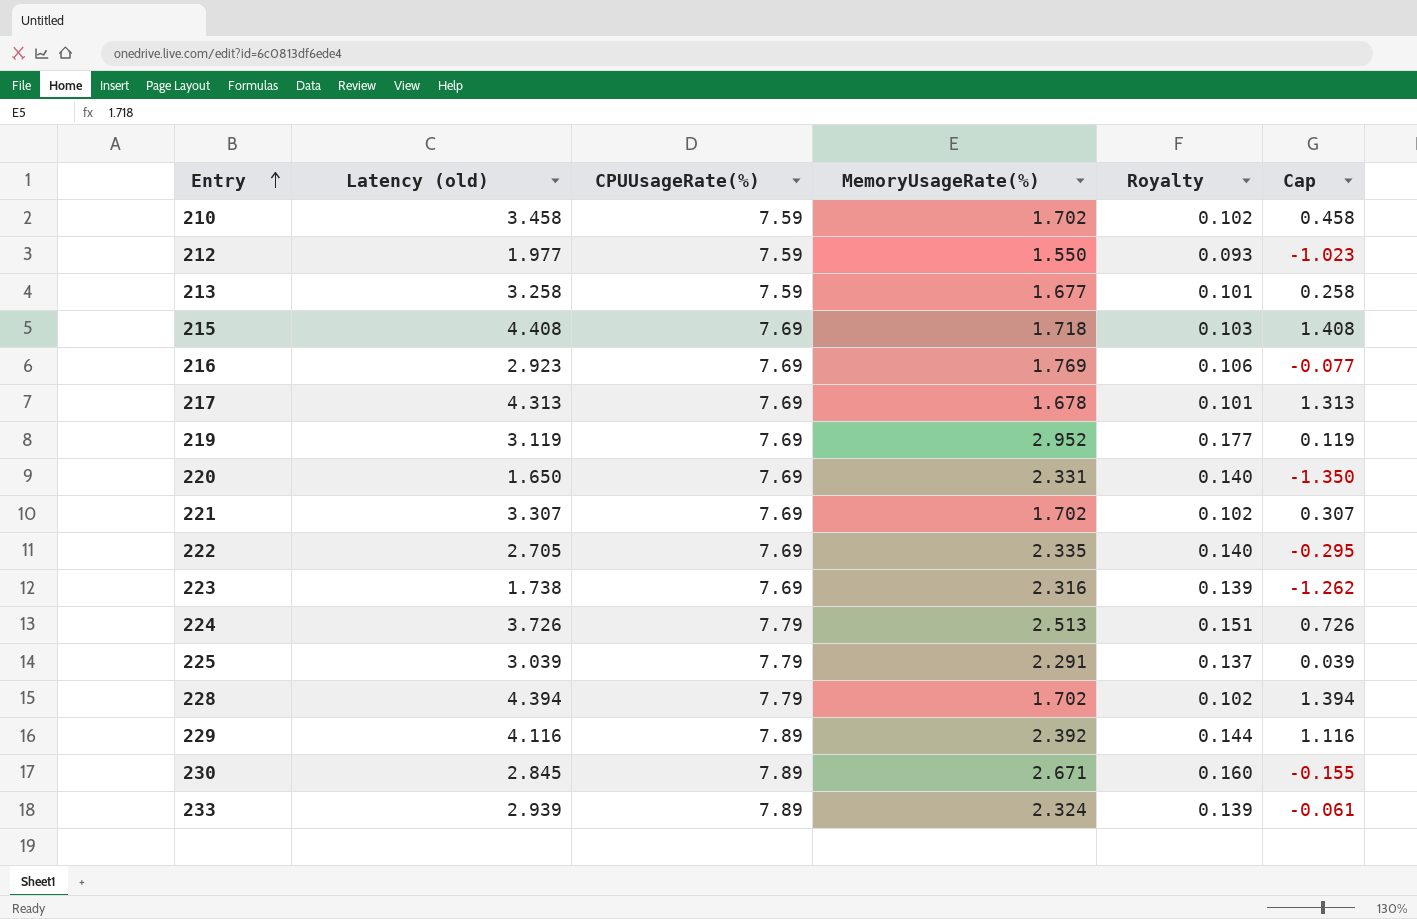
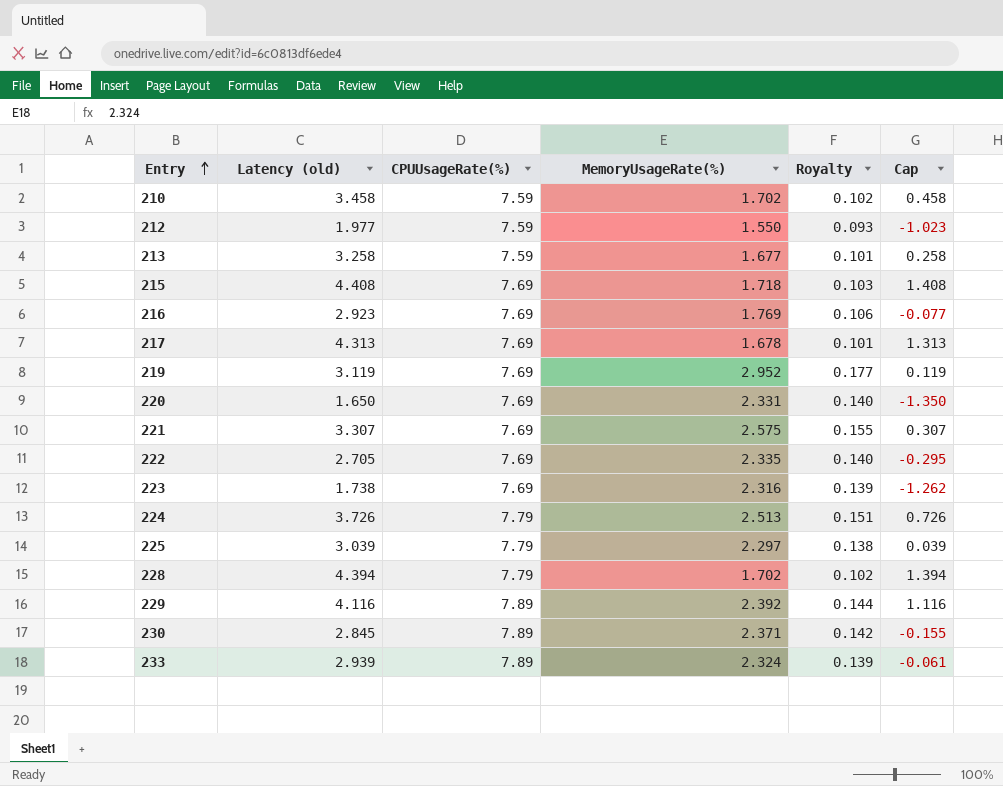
221 | MemoryUsageRate(%): 1.702 -> 2.575
221 | Royalty: 0.102 -> 0.155
225 | MemoryUsageRate(%): 2.291 -> 2.297
225 | Royalty: 0.137 -> 0.138
230 | MemoryUsageRate(%): 2.671 -> 2.371
230 | Royalty: 0.160 -> 0.142

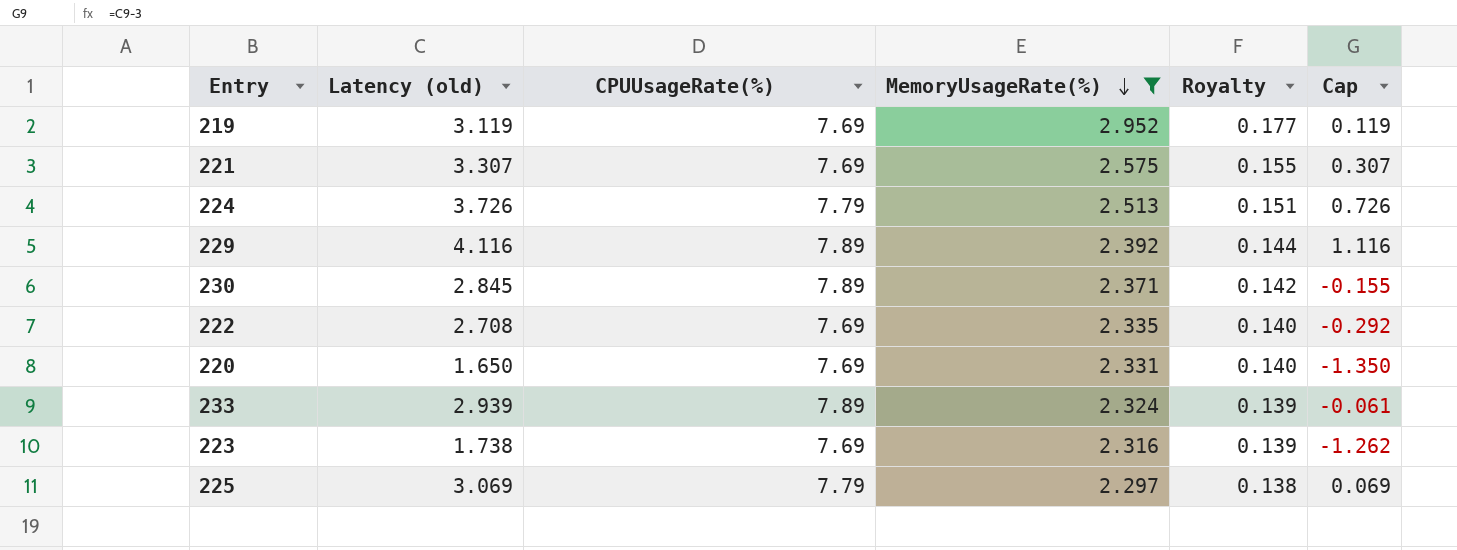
filter: none -> MemoryUsageRate(%) >= 2.297
row order: Entry ascending -> MemoryUsageRate(%) descending
222 | Latency (old): 2.705 -> 2.708
222 | Cap: -0.295 -> -0.292
225 | Latency (old): 3.039 -> 3.069
225 | Cap: 0.039 -> 0.069

